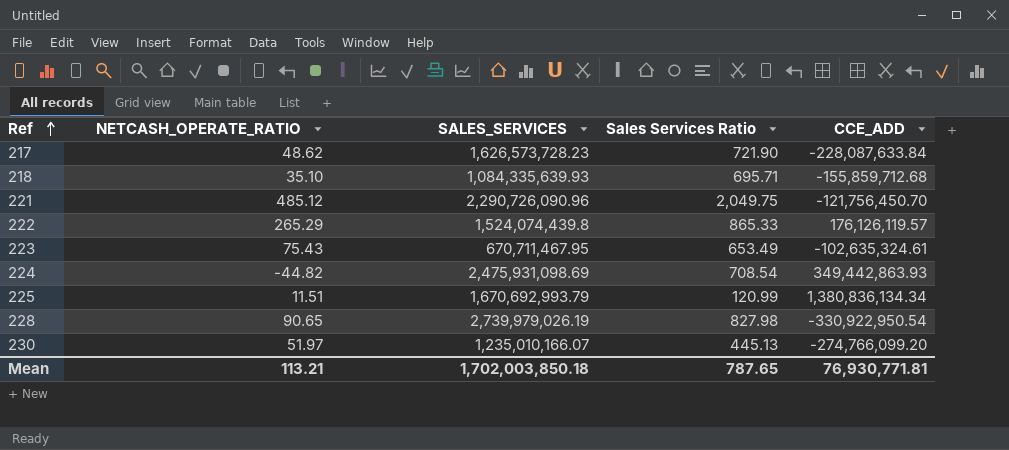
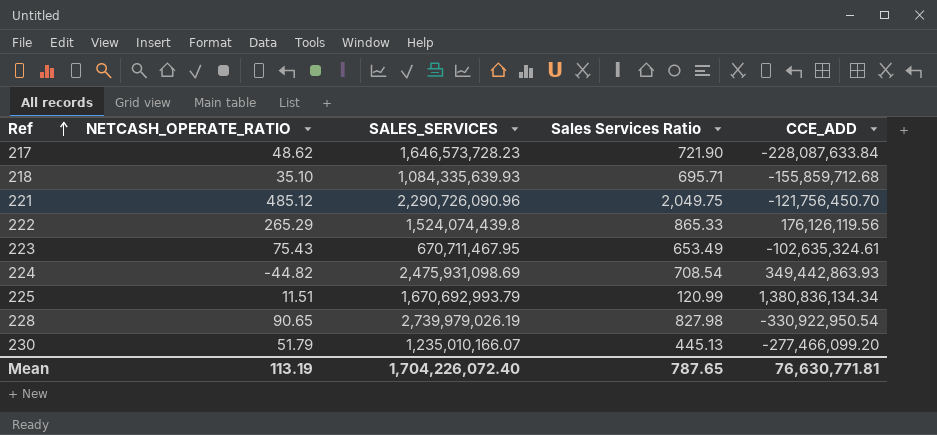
217 | SALES_SERVICES: 1,626,573,728.23 -> 1,646,573,728.23
222 | CCE_ADD: 176,126,119.57 -> 176,126,119.56
230 | NETCASH_OPERATE_RATIO: 51.97 -> 51.79
230 | CCE_ADD: -274,766,099.20 -> -277,466,099.20
Mean | NETCASH_OPERATE_RATIO: 113.21 -> 113.19
Mean | SALES_SERVICES: 1,702,003,850.18 -> 1,704,226,072.40
Mean | CCE_ADD: 76,930,771.81 -> 76,630,771.81

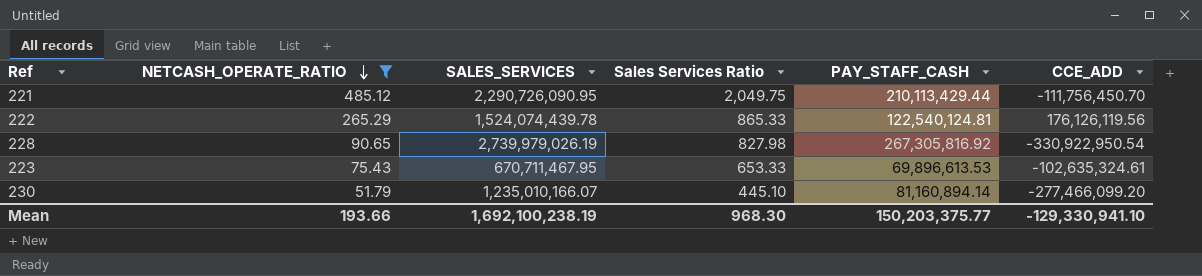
filter: none -> NETCASH_OPERATE_RATIO >= 51.79
row order: Ref ascending -> NETCASH_OPERATE_RATIO descending
column PAY_STAFF_CASH | position: none -> 5
221 | SALES_SERVICES: 2,290,726,090.96 -> 2,290,726,090.95
221 | CCE_ADD: -121,756,450.70 -> -111,756,450.70
222 | SALES_SERVICES: 1,524,074,439.8 -> 1,524,074,439.78
223 | Sales Services Ratio: 653.49 -> 653.33
230 | Sales Services Ratio: 445.13 -> 445.10
Mean | NETCASH_OPERATE_RATIO: 113.19 -> 193.66
Mean | SALES_SERVICES: 1,704,226,072.40 -> 1,692,100,238.19
Mean | Sales Services Ratio: 787.65 -> 968.30
Mean | CCE_ADD: 76,630,771.81 -> -129,330,941.10

